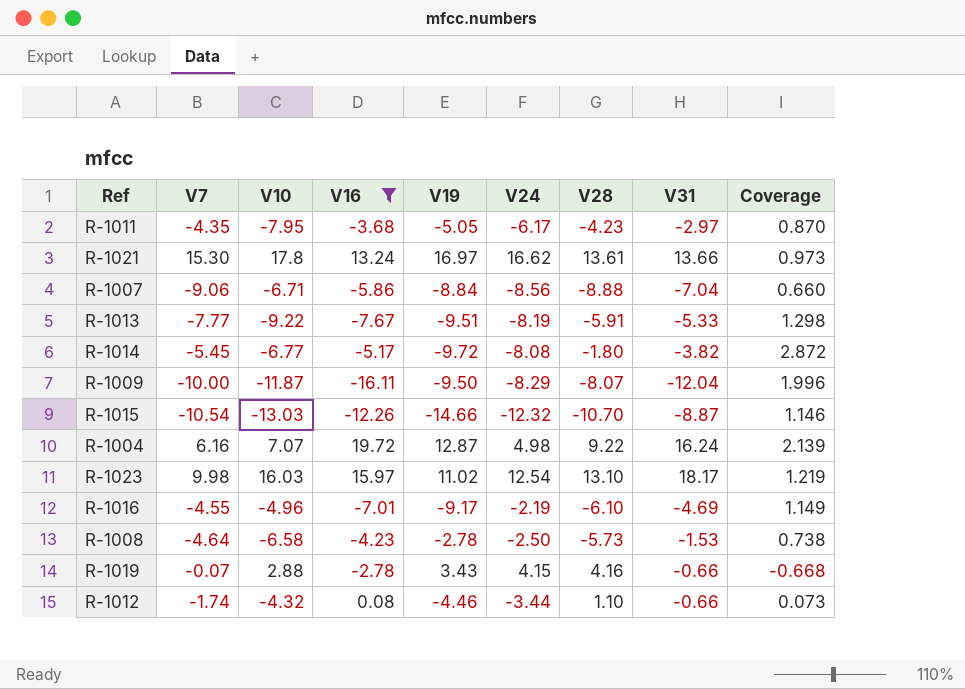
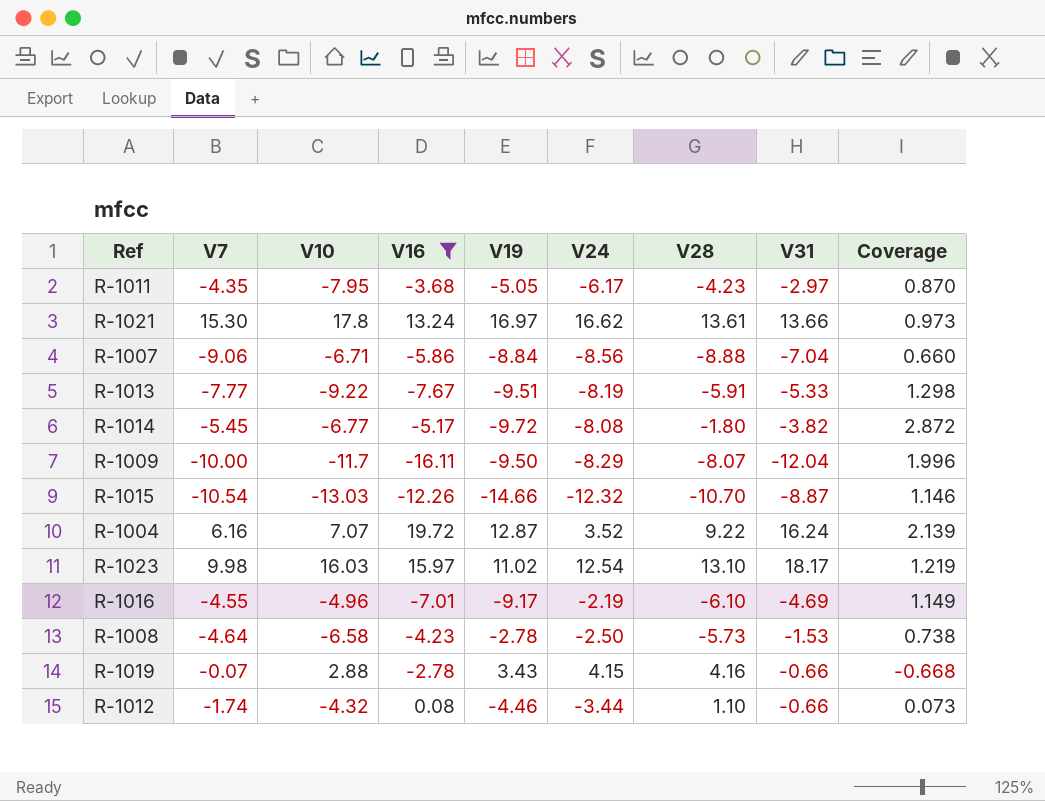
R-1009 | V10: -11.87 -> -11.7
R-1004 | V24: 4.98 -> 3.52

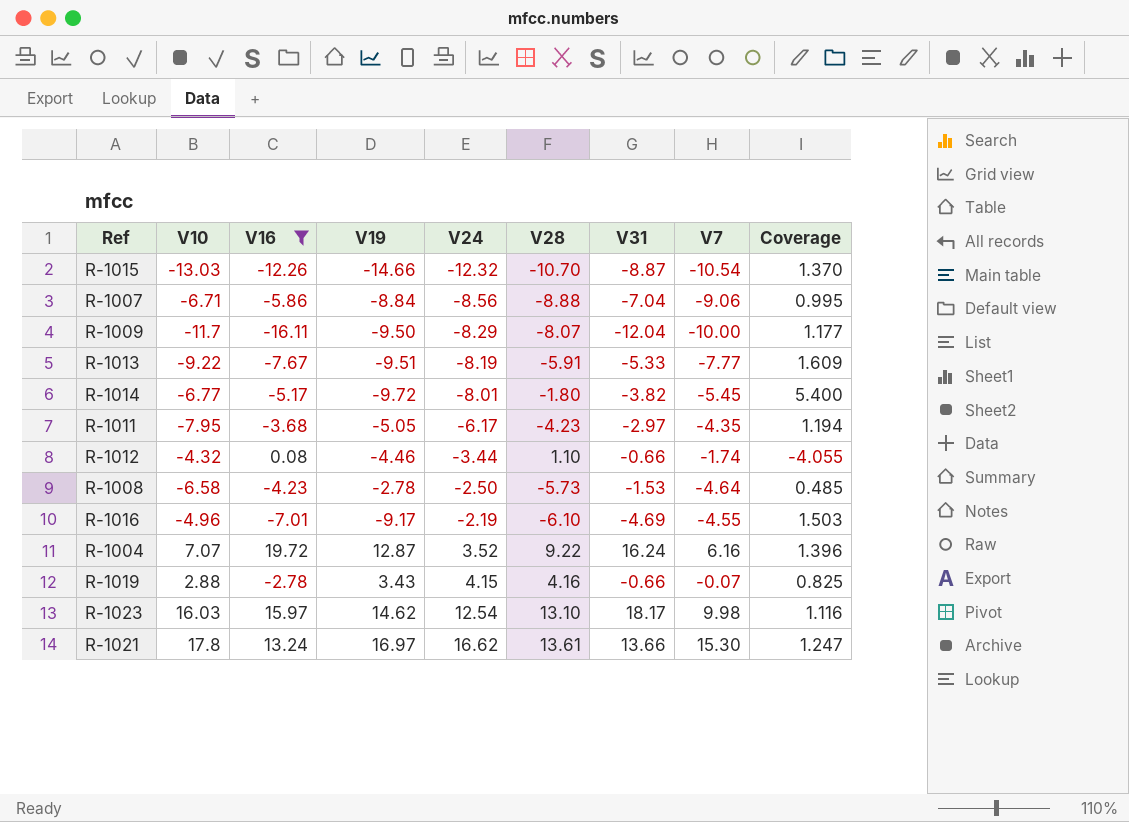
row order: none -> V24 ascending
column V7 | position: 2 -> 8
column Coverage | formula: [V16] / [V28] -> [V19] / [V28]
R-1014 | V24: -8.08 -> -8.01
R-1023 | V19: 11.02 -> 14.62

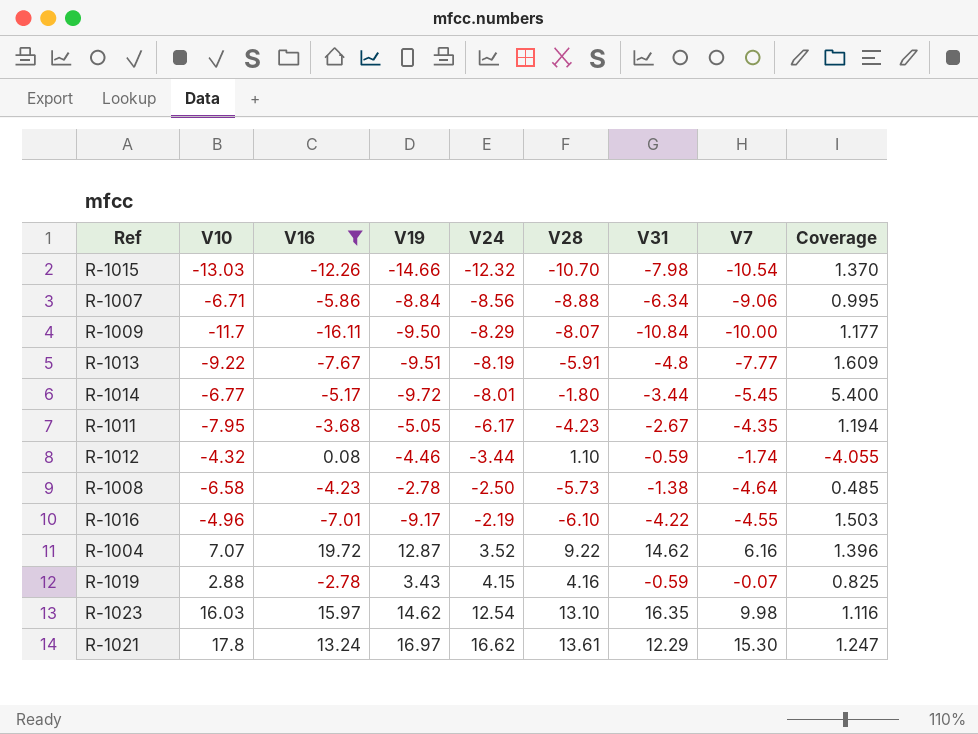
R-1015 | V31: -8.87 -> -7.98
R-1007 | V31: -7.04 -> -6.34
R-1009 | V31: -12.04 -> -10.84
R-1013 | V31: -5.33 -> -4.8
R-1014 | V31: -3.82 -> -3.44
R-1011 | V31: -2.97 -> -2.67
R-1012 | V31: -0.66 -> -0.59
R-1008 | V31: -1.53 -> -1.38
R-1016 | V31: -4.69 -> -4.22
R-1004 | V31: 16.24 -> 14.62
R-1019 | V31: -0.66 -> -0.59
R-1023 | V31: 18.17 -> 16.35
R-1021 | V31: 13.66 -> 12.29

